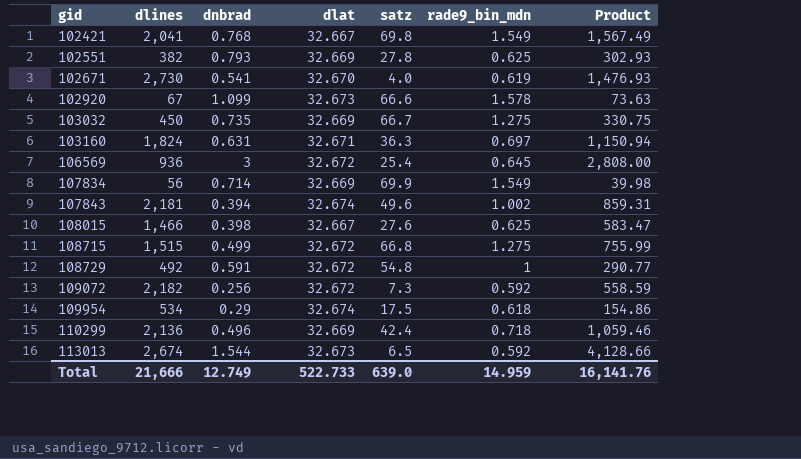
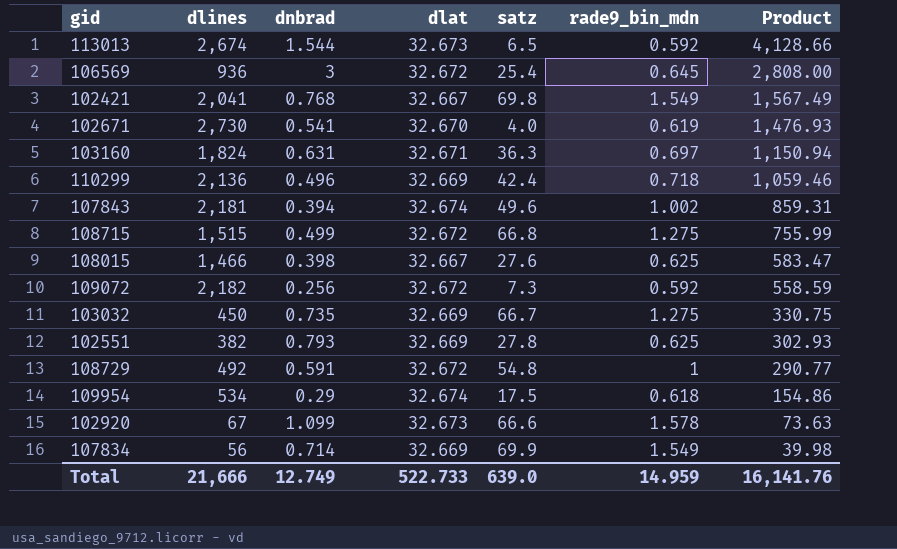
row order: gid ascending -> Product descending

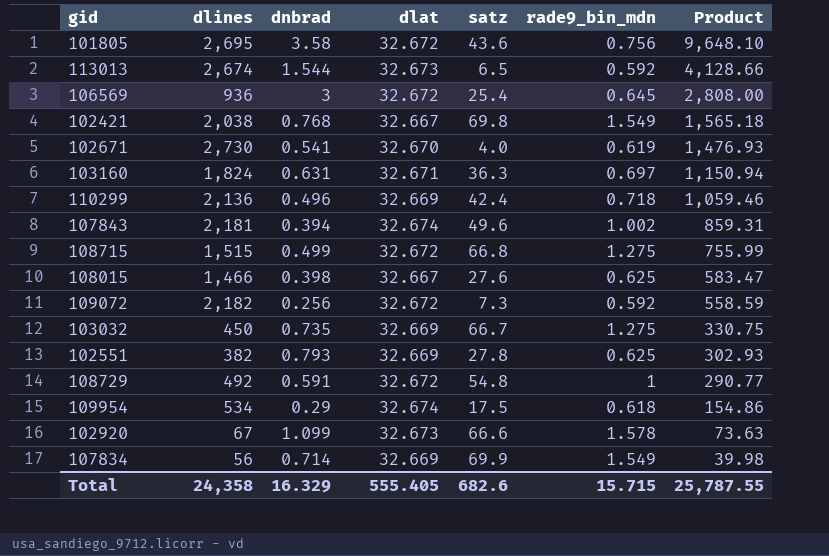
row 101805: none -> 2,695 | 3.58 | 32.672 | 43.6 | 0.756 | 9,648.10
102421 | dlines: 2,041 -> 2,038
102421 | Product: 1,567.49 -> 1,565.18
Total | dlines: 21,666 -> 24,358
Total | dnbrad: 12.749 -> 16.329
Total | dlat: 522.733 -> 555.405
Total | satz: 639.0 -> 682.6
Total | rade9_bin_mdn: 14.959 -> 15.715
Total | Product: 16,141.76 -> 25,787.55

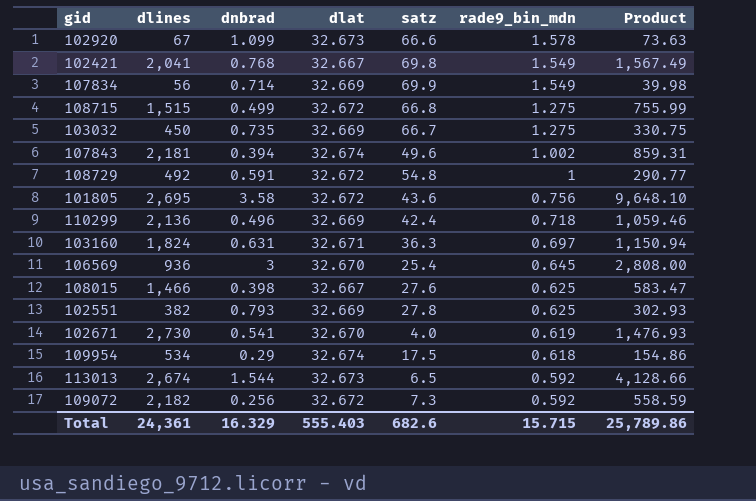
row order: Product descending -> rade9_bin_mdn descending
102421 | dlines: 2,038 -> 2,041
102421 | Product: 1,565.18 -> 1,567.49
106569 | dlat: 32.672 -> 32.670
Total | dlines: 24,358 -> 24,361
Total | dlat: 555.405 -> 555.403
Total | Product: 25,787.55 -> 25,789.86

